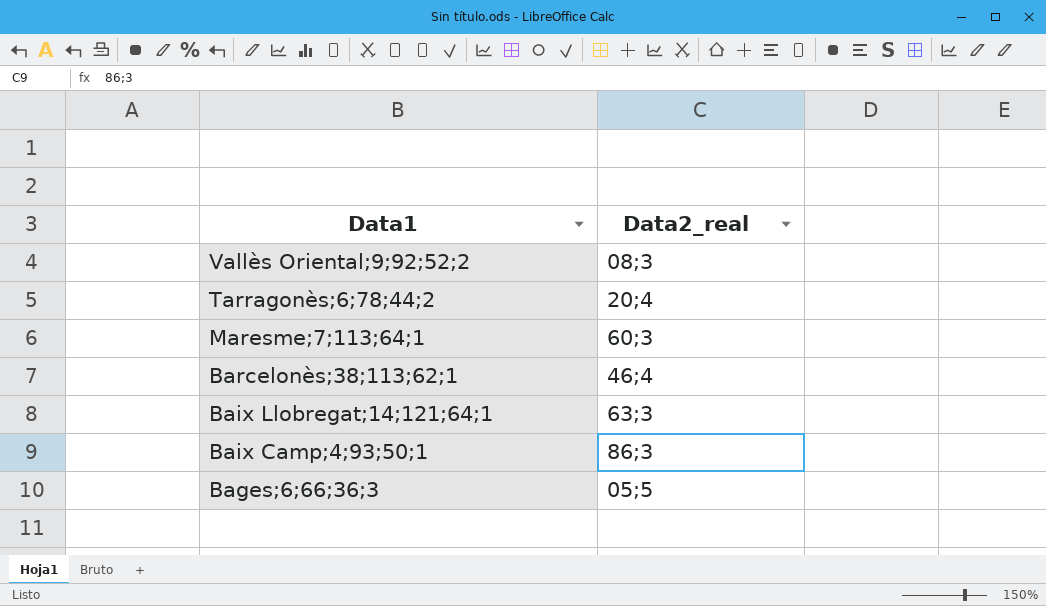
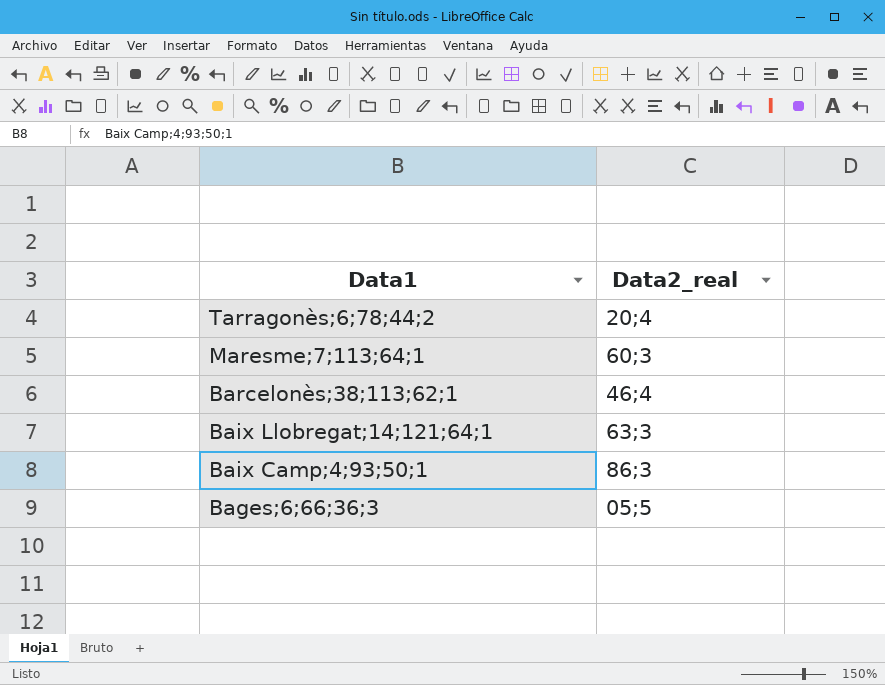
row Vallès Oriental;9;92;52;2: 08;3 -> none

